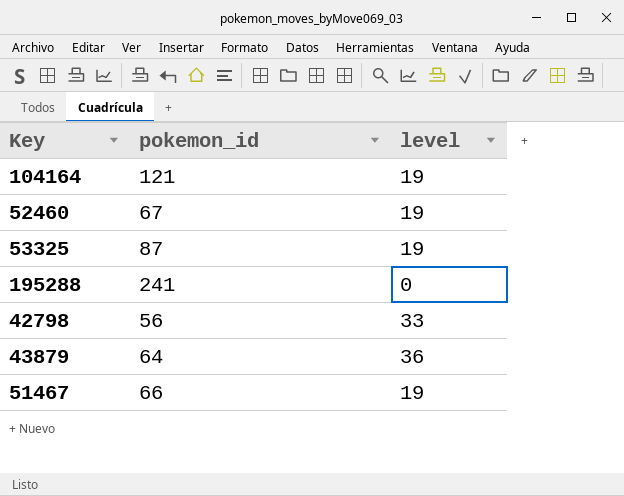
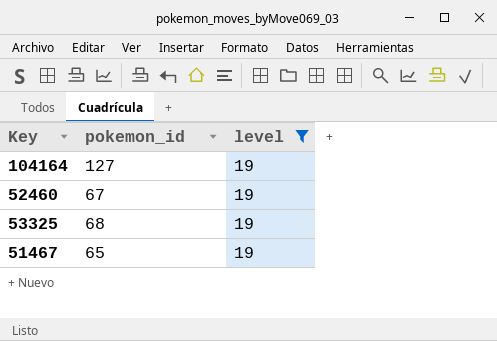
filter: none -> level = 19
104164 | pokemon_id: 121 -> 127
53325 | pokemon_id: 87 -> 68
51467 | pokemon_id: 66 -> 65

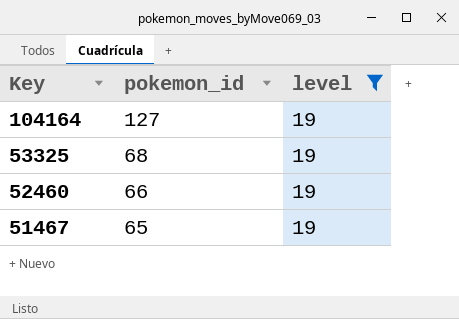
row order: none -> Key descending
52460 | pokemon_id: 67 -> 66

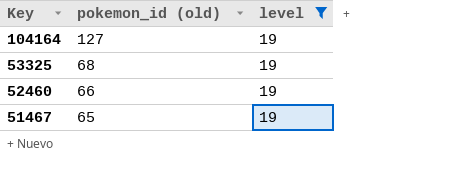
column name: pokemon_id -> pokemon_id (old)

